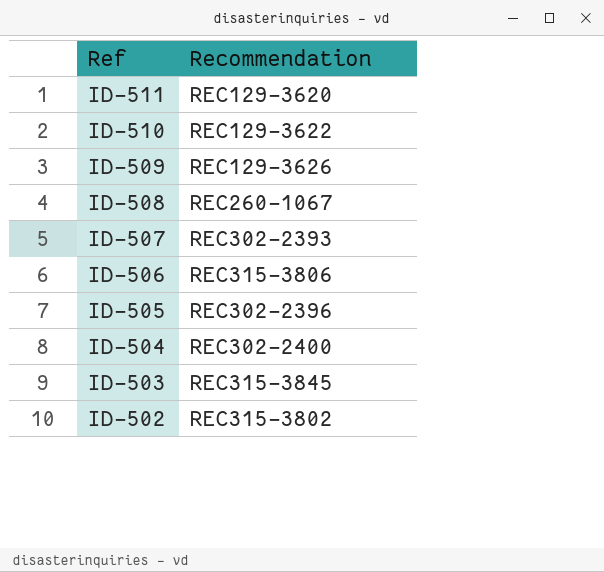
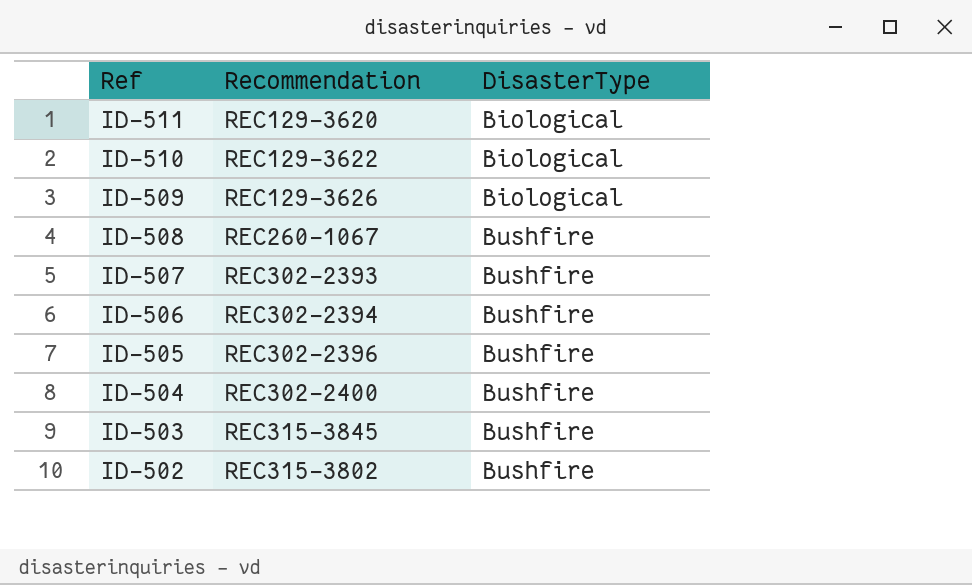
column DisasterType | position: none -> 3
ID-506 | Recommendation: REC315-3806 -> REC302-2394

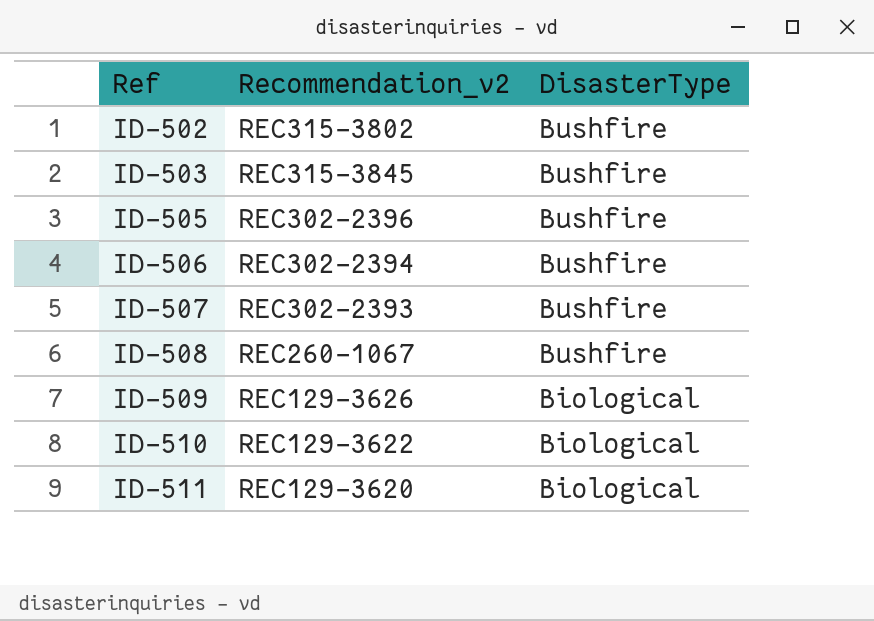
row order: Ref descending -> Ref ascending
column name: Recommendation -> Recommendation_v2
row ID-504: REC302-2400 | Bushfire -> none

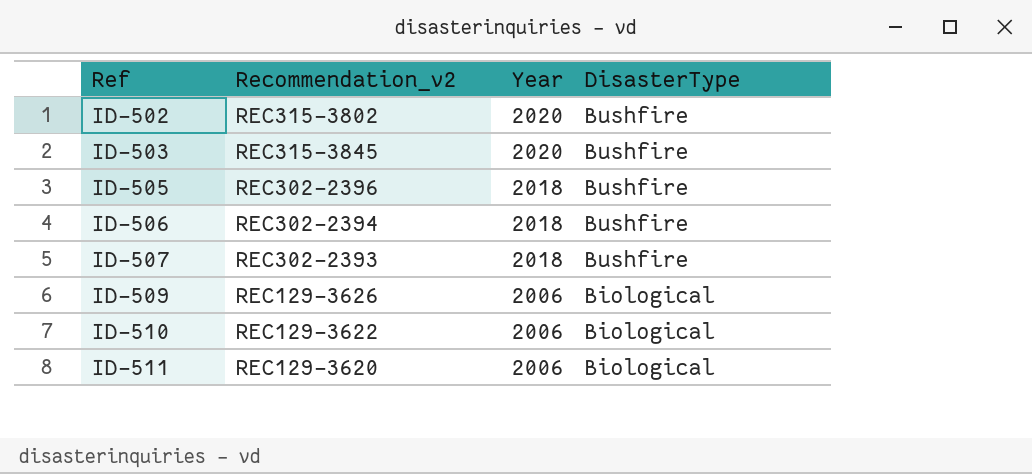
column Year | position: none -> 3
row ID-508: REC260-1067 | Bushfire -> none

